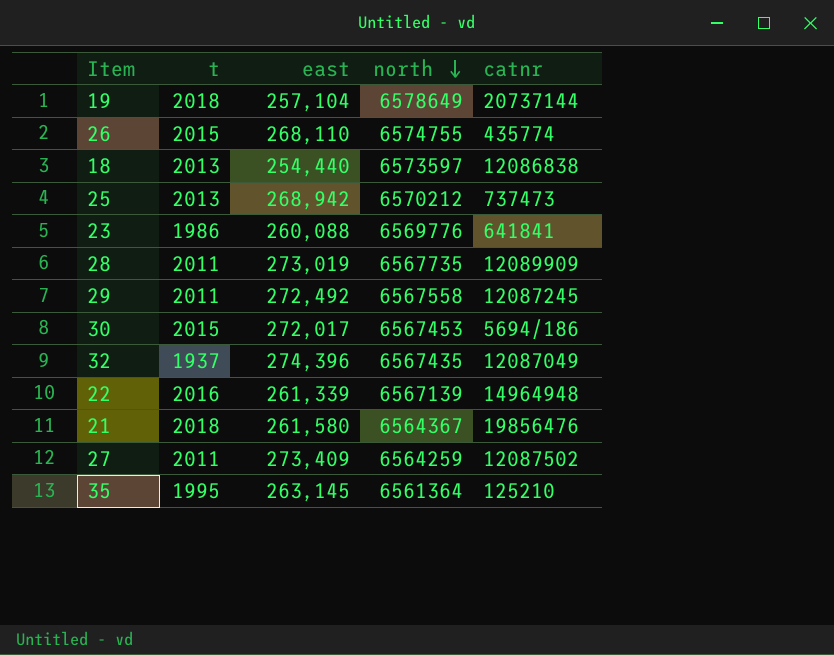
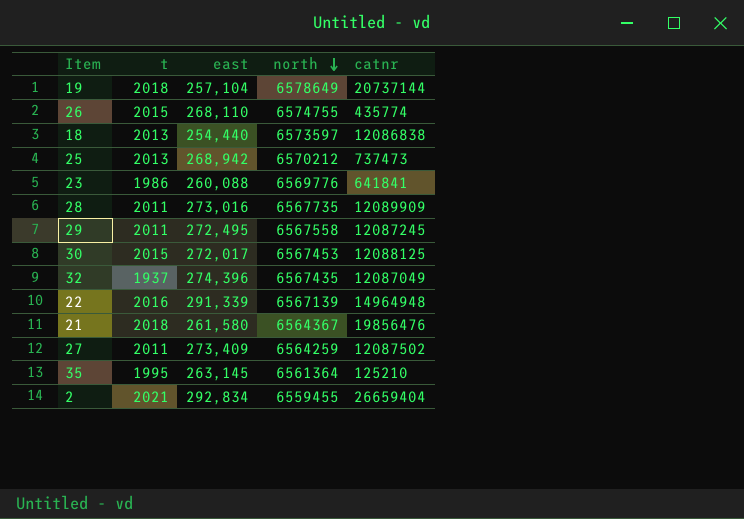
28 | east: 273,019 -> 273,016
29 | east: 272,492 -> 272,495
30 | catnr: 5694/186 -> 12088125
22 | east: 261,339 -> 291,339
row 2: none -> 2021 | 292,834 | 6559455 | 26659404

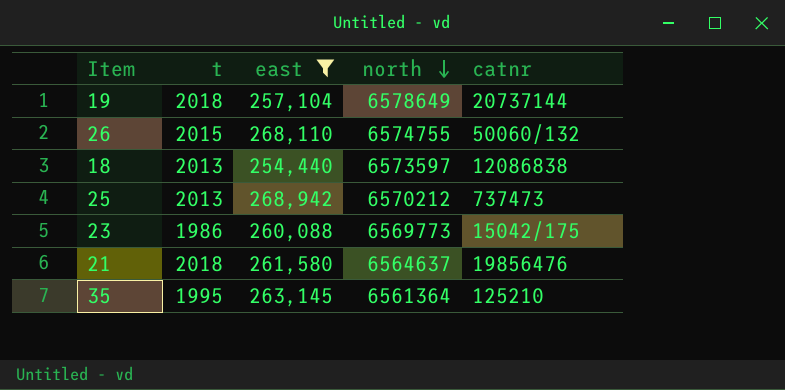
filter: none -> east <= 268,942
26 | catnr: 435774 -> 50060/132
23 | north: 6569776 -> 6569773
23 | catnr: 641841 -> 15042/175
21 | north: 6564367 -> 6564637

